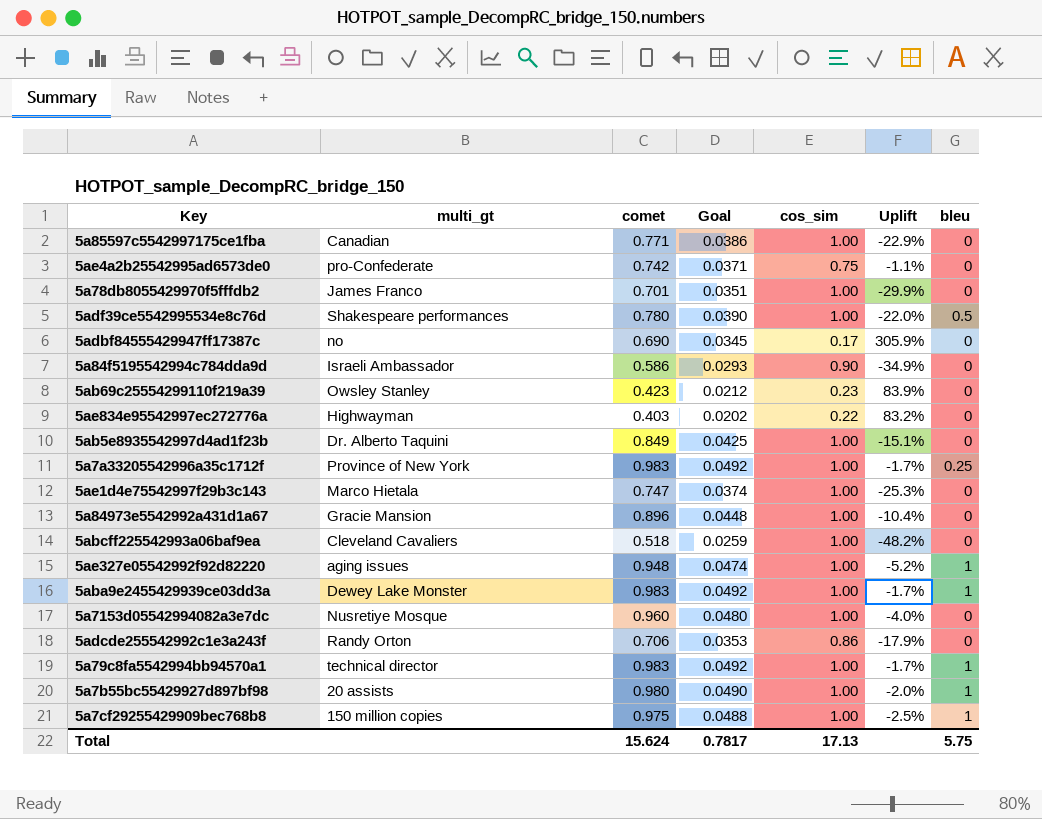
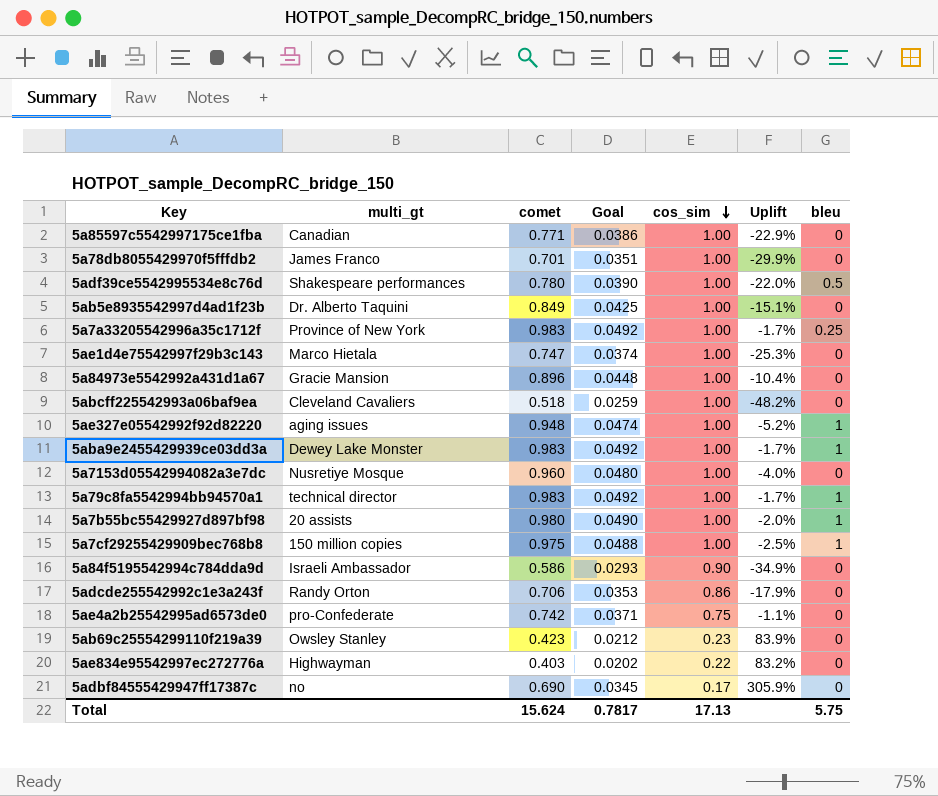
row order: none -> cos_sim descending

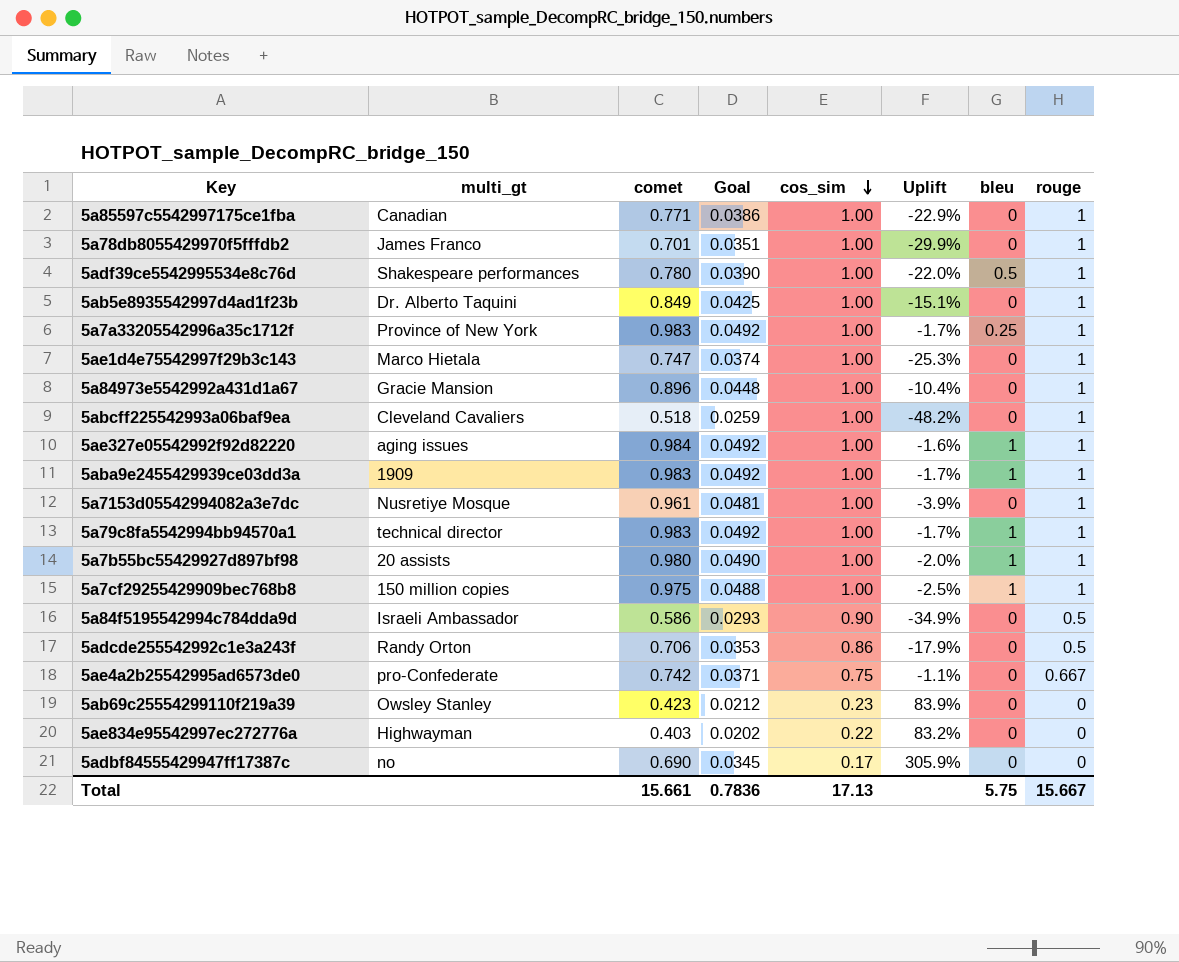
column rouge | position: none -> 8
5ae327e05542992f92d82220 | comet: 0.948 -> 0.984
5ae327e05542992f92d82220 | Goal: 0.0474 -> 0.0492
5ae327e05542992f92d82220 | Uplift: -5.2% -> -1.6%
5aba9e2455429939ce03dd3a | multi_gt: Dewey Lake Monster -> 1909
5a7153d05542994082a3e7dc | comet: 0.960 -> 0.961
5a7153d05542994082a3e7dc | Goal: 0.0480 -> 0.0481
5a7153d05542994082a3e7dc | Uplift: -4.0% -> -3.9%
Total | comet: 15.624 -> 15.661
Total | Goal: 0.7817 -> 0.7836

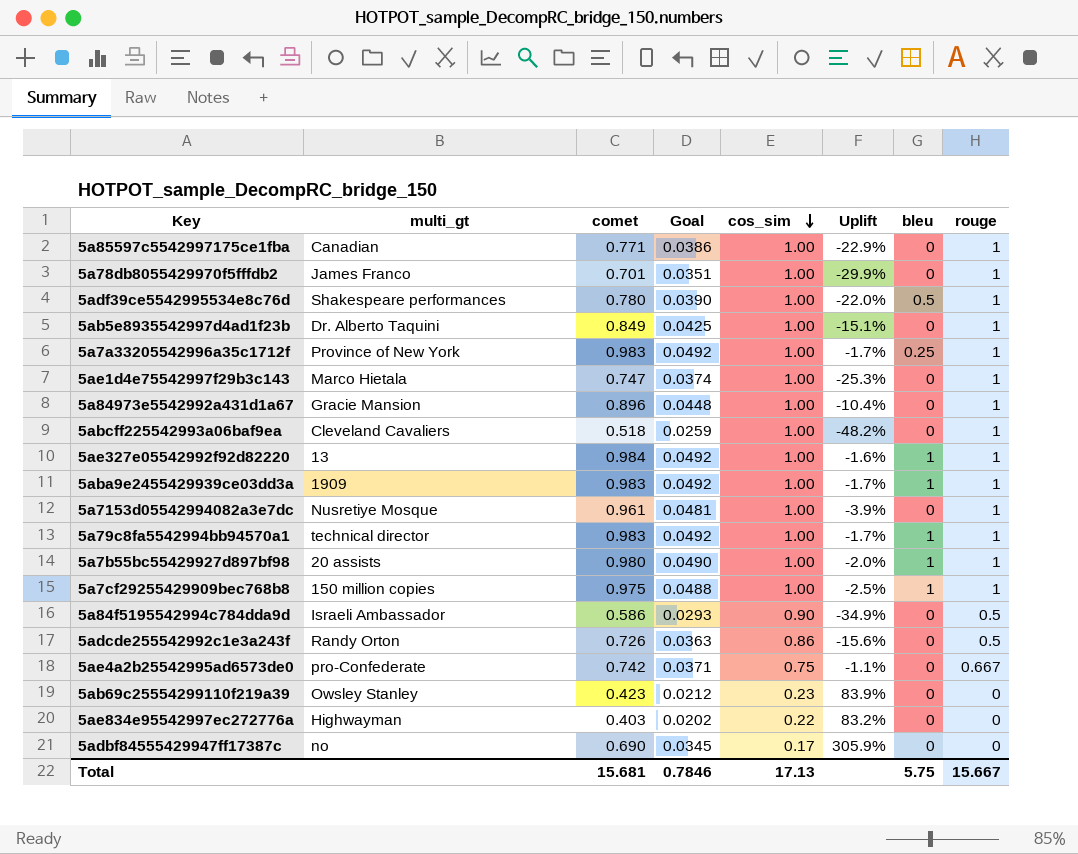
5ae327e05542992f92d82220 | multi_gt: aging issues -> 13
5adcde255542992c1e3a243f | comet: 0.706 -> 0.726
5adcde255542992c1e3a243f | Goal: 0.0353 -> 0.0363
5adcde255542992c1e3a243f | Uplift: -17.9% -> -15.6%
Total | comet: 15.661 -> 15.681
Total | Goal: 0.7836 -> 0.7846

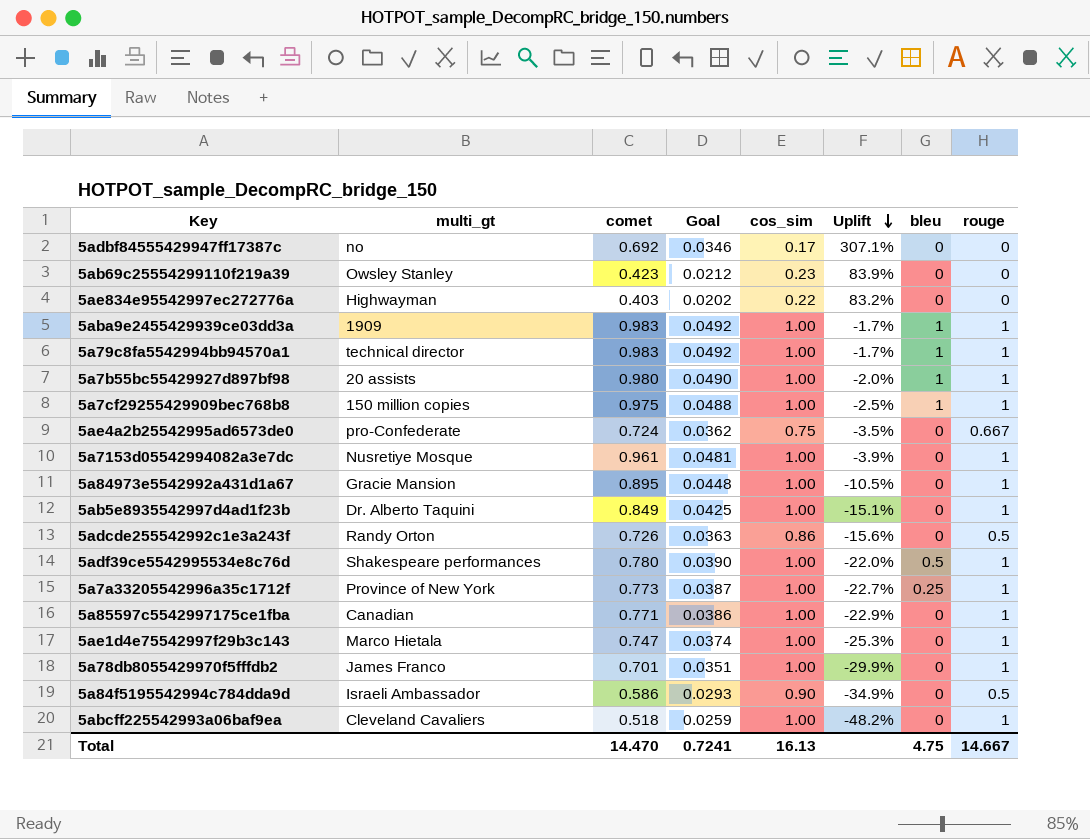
row order: cos_sim descending -> Uplift descending
row 5ae327e05542992f92d82220: 13 | 0.984 | 0.0492 | 1.00 | -1.6% | 1 | 1 -> none
5adbf84555429947ff17387c | comet: 0.690 -> 0.692
5adbf84555429947ff17387c | Goal: 0.0345 -> 0.0346
5adbf84555429947ff17387c | Uplift: 305.9% -> 307.1%
5ae4a2b25542995ad6573de0 | comet: 0.742 -> 0.724
5ae4a2b25542995ad6573de0 | Goal: 0.0371 -> 0.0362
5ae4a2b25542995ad6573de0 | Uplift: -1.1% -> -3.5%
5a84973e5542992a431d1a67 | comet: 0.896 -> 0.895
5a84973e5542992a431d1a67 | Uplift: -10.4% -> -10.5%
5a7a33205542996a35c1712f | comet: 0.983 -> 0.773
5a7a33205542996a35c1712f | Goal: 0.0492 -> 0.0387
5a7a33205542996a35c1712f | Uplift: -1.7% -> -22.7%
Total | comet: 15.681 -> 14.470
Total | Goal: 0.7846 -> 0.7241
Total | cos_sim: 17.13 -> 16.13
Total | bleu: 5.75 -> 4.75
Total | rouge: 15.667 -> 14.667

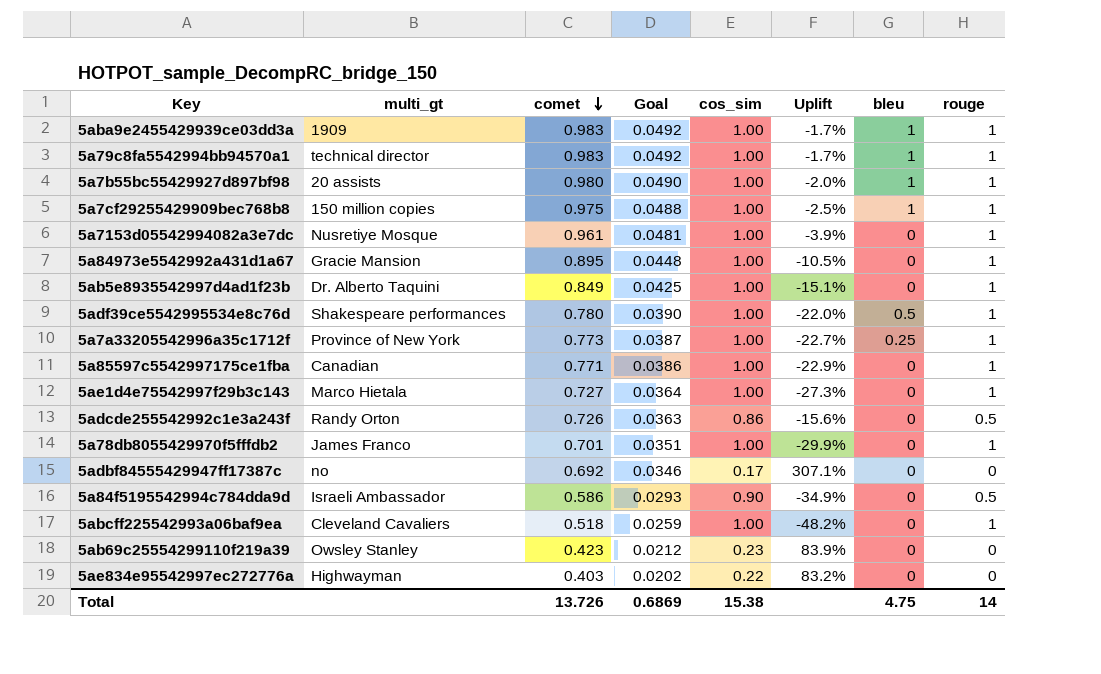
row order: Uplift descending -> comet descending
row 5ae4a2b25542995ad6573de0: pro-Confederate | 0.724 | 0.0362 | 0.75 | -3.5% | 0 | 0.667 -> none
5ae1d4e75542997f29b3c143 | comet: 0.747 -> 0.727
5ae1d4e75542997f29b3c143 | Goal: 0.0374 -> 0.0364
5ae1d4e75542997f29b3c143 | Uplift: -25.3% -> -27.3%
Total | comet: 14.470 -> 13.726
Total | Goal: 0.7241 -> 0.6869
Total | cos_sim: 16.13 -> 15.38
Total | rouge: 14.667 -> 14

